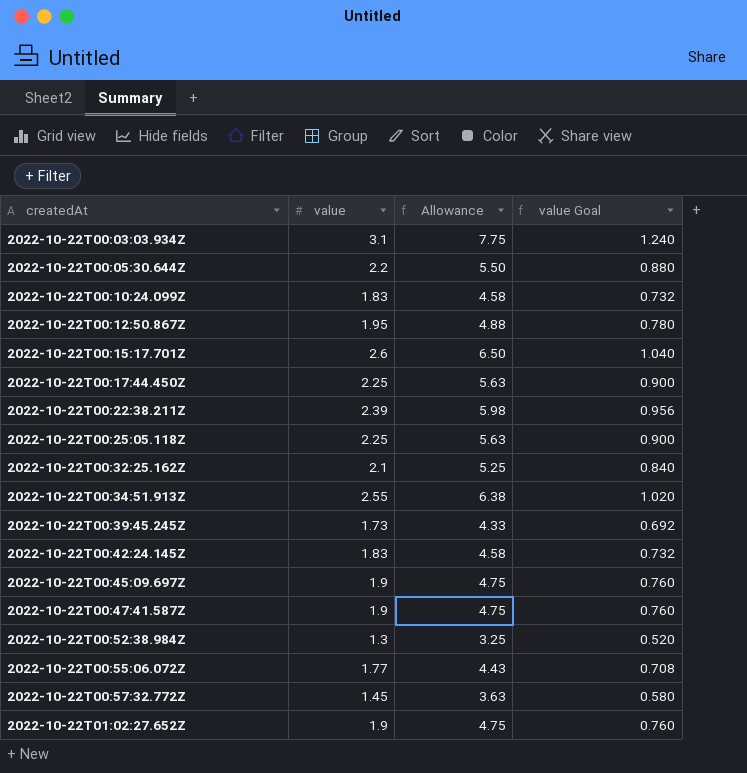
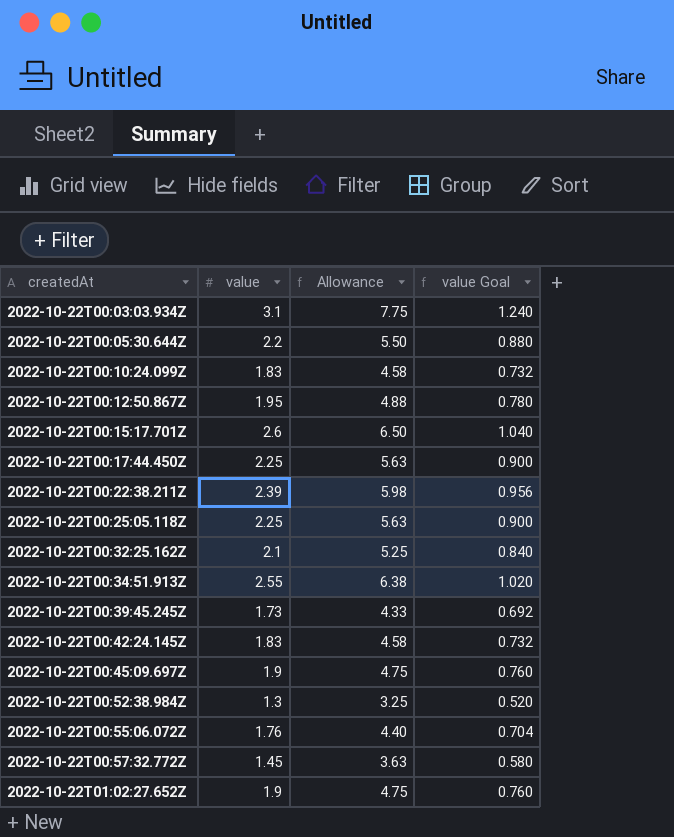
row 2022-10-22T00:47:41.587Z: 1.9 | 4.75 | 0.760 -> none
2022-10-22T00:55:06.072Z | value: 1.77 -> 1.76
2022-10-22T00:55:06.072Z | Allowance: 4.43 -> 4.40
2022-10-22T00:55:06.072Z | value Goal: 0.708 -> 0.704

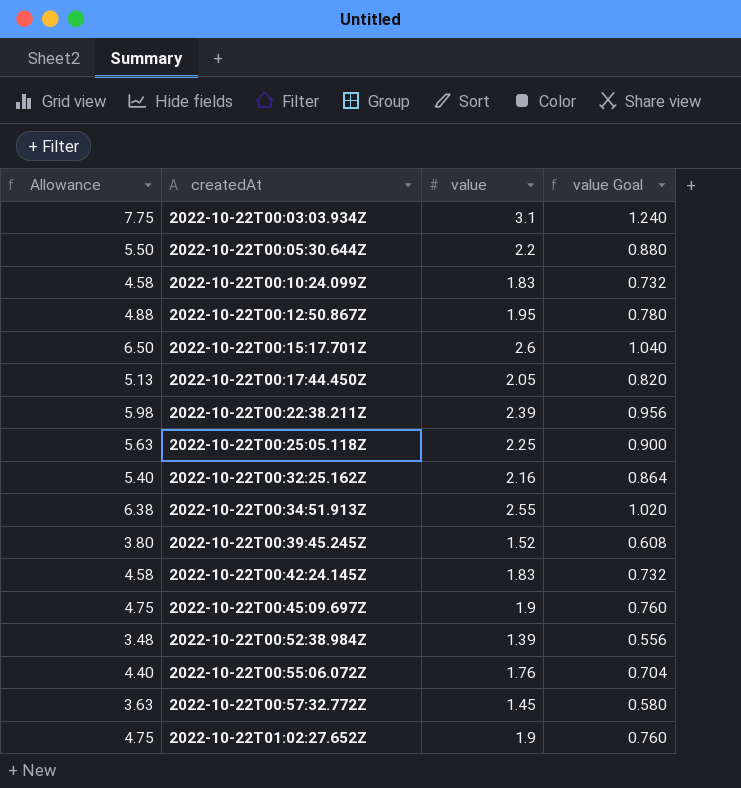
column Allowance | position: 3 -> 1
2022-10-22T00:17:44.450Z | Allowance: 5.63 -> 5.13
2022-10-22T00:17:44.450Z | value: 2.25 -> 2.05
2022-10-22T00:17:44.450Z | value Goal: 0.900 -> 0.820
2022-10-22T00:32:25.162Z | Allowance: 5.25 -> 5.40
2022-10-22T00:32:25.162Z | value: 2.1 -> 2.16
2022-10-22T00:32:25.162Z | value Goal: 0.840 -> 0.864
2022-10-22T00:39:45.245Z | Allowance: 4.33 -> 3.80
2022-10-22T00:39:45.245Z | value: 1.73 -> 1.52
2022-10-22T00:39:45.245Z | value Goal: 0.692 -> 0.608
2022-10-22T00:52:38.984Z | Allowance: 3.25 -> 3.48
2022-10-22T00:52:38.984Z | value: 1.3 -> 1.39
2022-10-22T00:52:38.984Z | value Goal: 0.520 -> 0.556

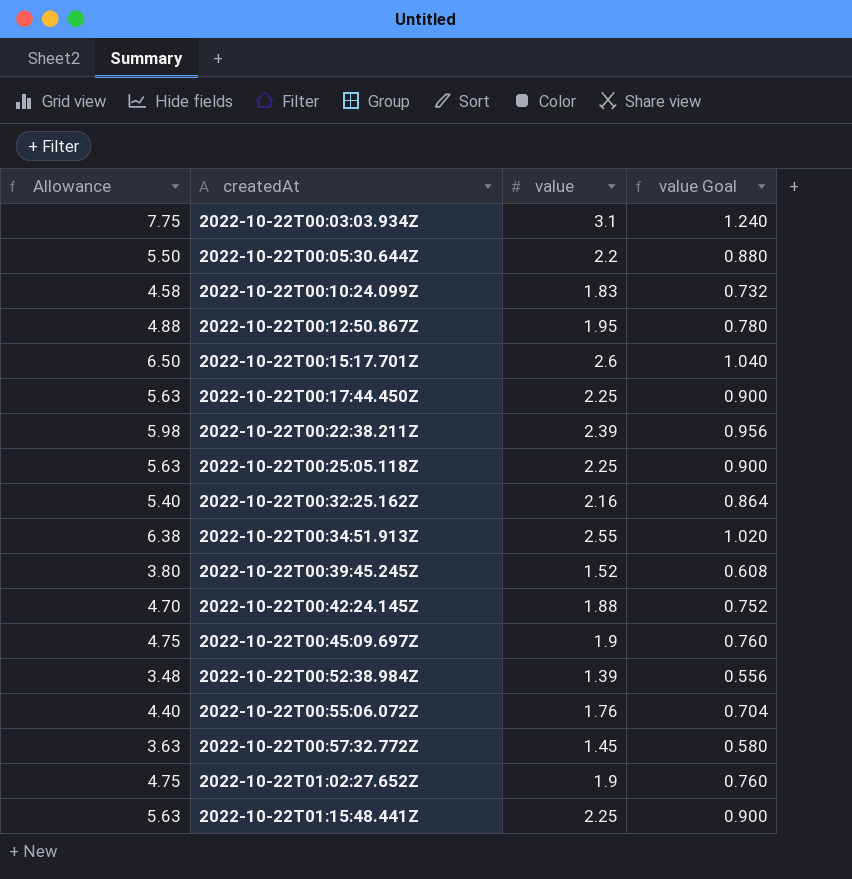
2022-10-22T00:17:44.450Z | Allowance: 5.13 -> 5.63
2022-10-22T00:17:44.450Z | value: 2.05 -> 2.25
2022-10-22T00:17:44.450Z | value Goal: 0.820 -> 0.900
2022-10-22T00:42:24.145Z | Allowance: 4.58 -> 4.70
2022-10-22T00:42:24.145Z | value: 1.83 -> 1.88
2022-10-22T00:42:24.145Z | value Goal: 0.732 -> 0.752
row 2022-10-22T01:15:48.441Z: none -> 5.63 | 2.25 | 0.900

